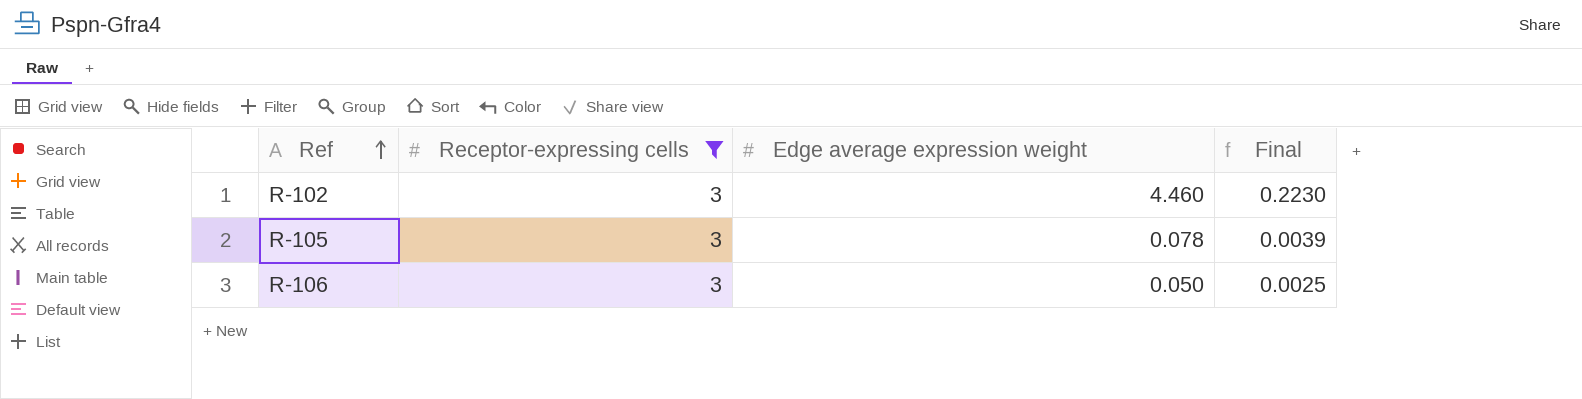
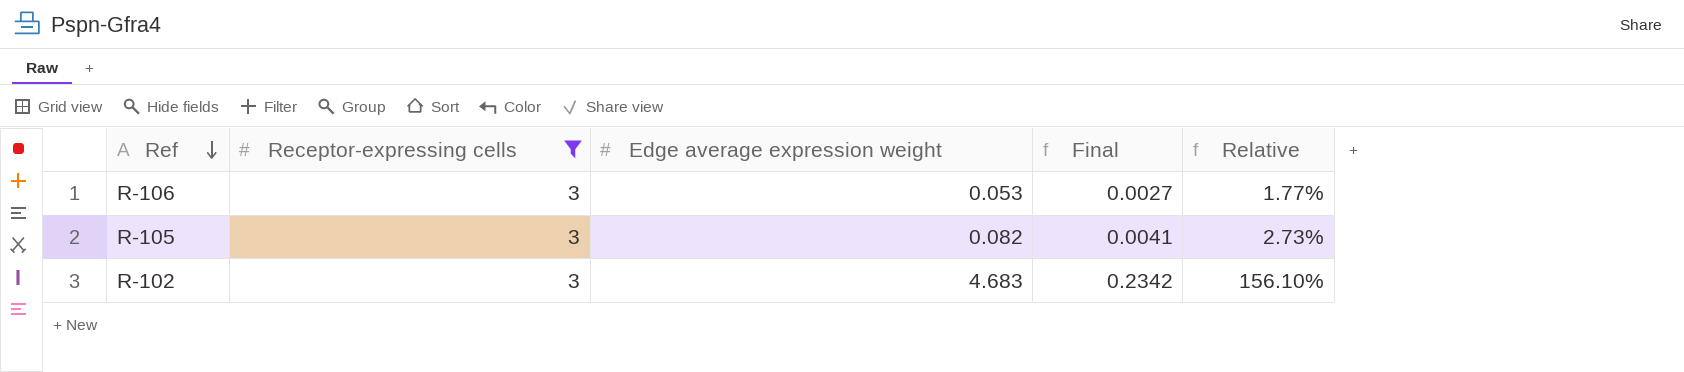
row order: Ref ascending -> Ref descending
column Relative | formula: none -> [Edge average expression weight] / [Receptor-expressing cells]
R-106 | Edge average expression weight: 0.050 -> 0.053
R-106 | Final: 0.0025 -> 0.0027
R-105 | Edge average expression weight: 0.078 -> 0.082
R-105 | Final: 0.0039 -> 0.0041
R-102 | Edge average expression weight: 4.460 -> 4.683
R-102 | Final: 0.2230 -> 0.2342

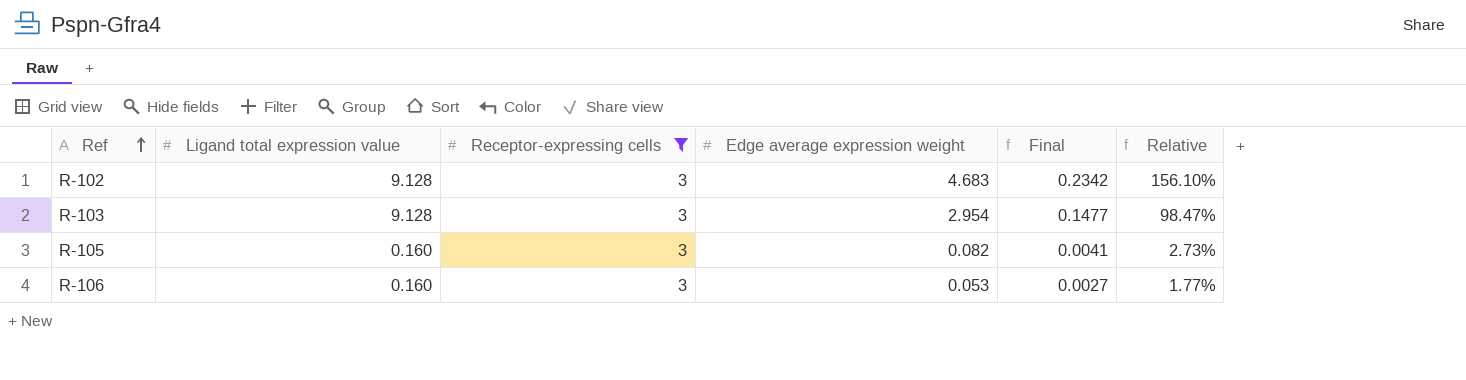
row order: Ref descending -> Ref ascending
column Ligand total expression value | position: none -> 2
row R-103: none -> 9.128 | 3 | 2.954 | 0.1477 | 98.47%

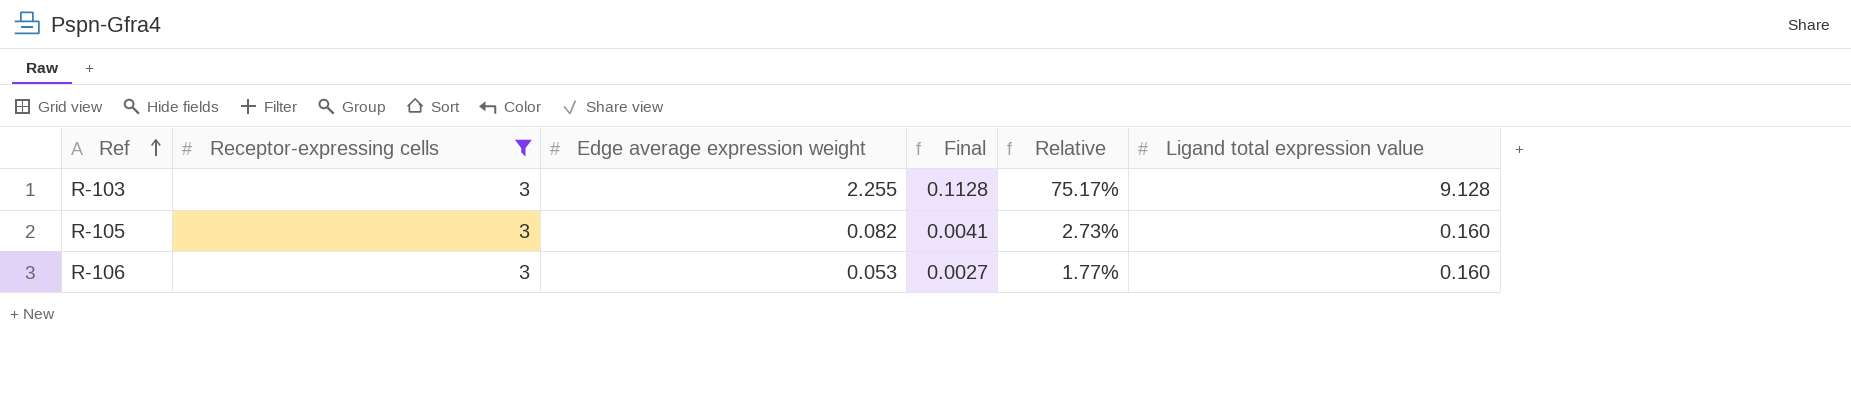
column Ligand total expression value | position: 2 -> 6
row R-102: 9.128 | 3 | 4.683 | 0.2342 | 156.10% -> none
R-103 | Edge average expression weight: 2.954 -> 2.255
R-103 | Final: 0.1477 -> 0.1128
R-103 | Relative: 98.47% -> 75.17%

